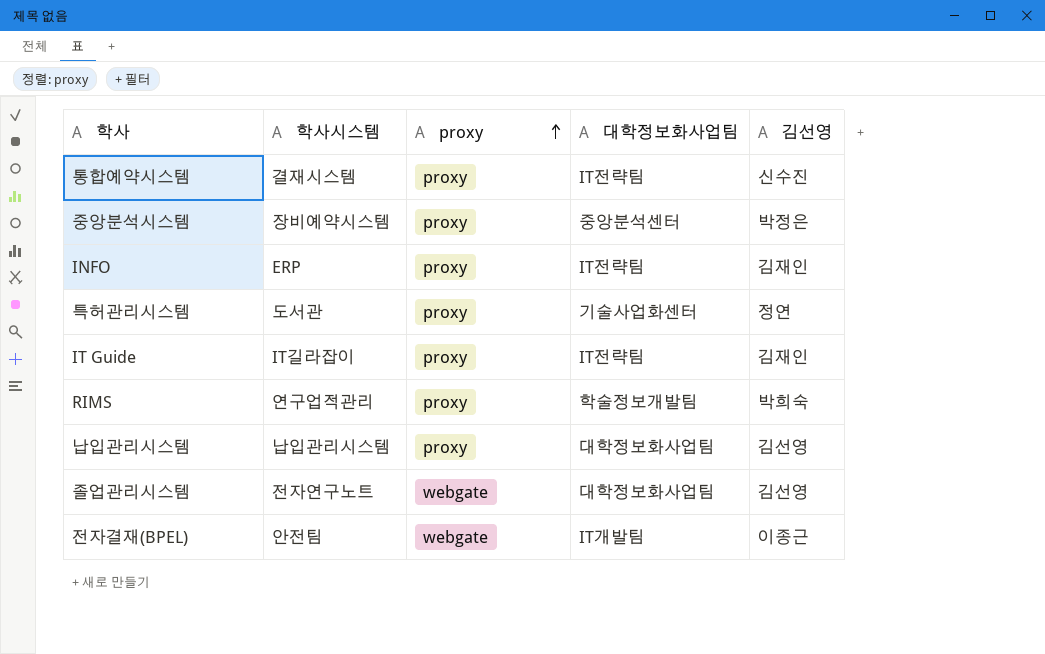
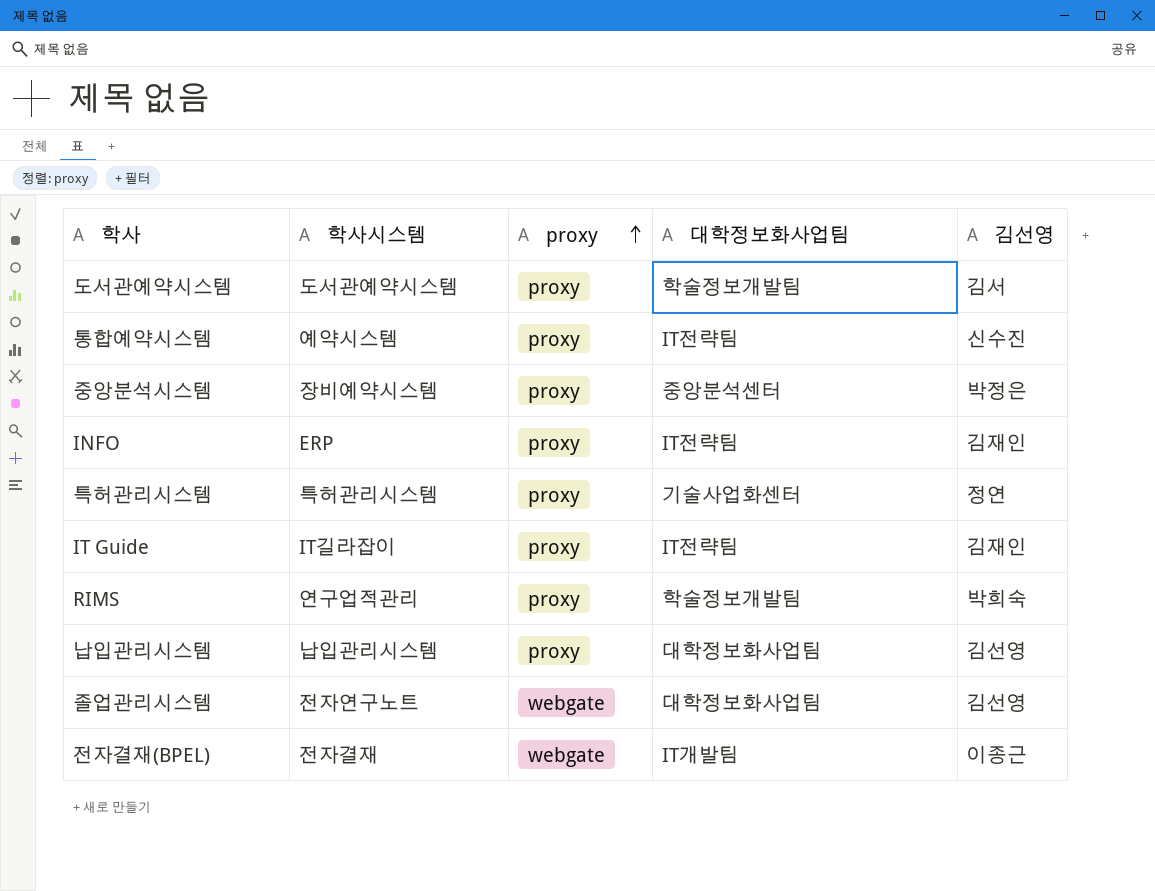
row 도서관예약시스템: none -> 도서관예약시스템 | proxy | 학술정보개발팀 | 김서
통합예약시스템 | 학사시스템: 결재시스템 -> 예약시스템
특허관리시스템 | 학사시스템: 도서관 -> 특허관리시스템
전자결재(BPEL) | 학사시스템: 안전팀 -> 전자결재

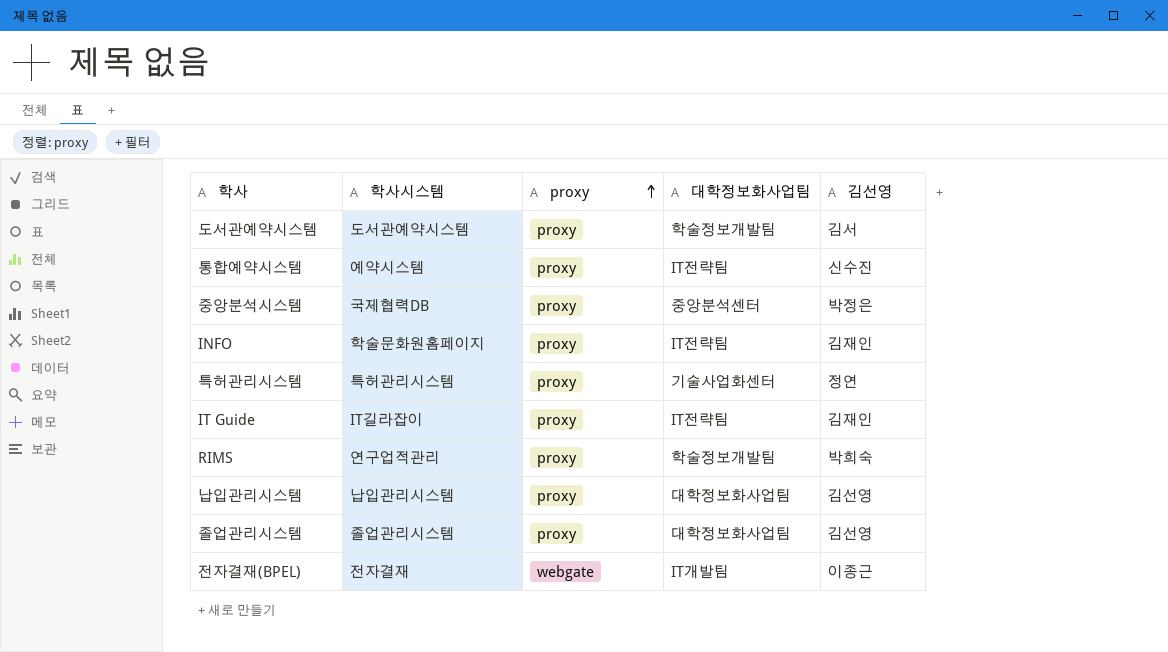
중앙분석시스템 | 학사시스템: 장비예약시스템 -> 국제협력DB
INFO | 학사시스템: ERP -> 학술문화원홈페이지
졸업관리시스템 | 학사시스템: 전자연구노트 -> 졸업관리시스템
졸업관리시스템 | proxy: webgate -> proxy

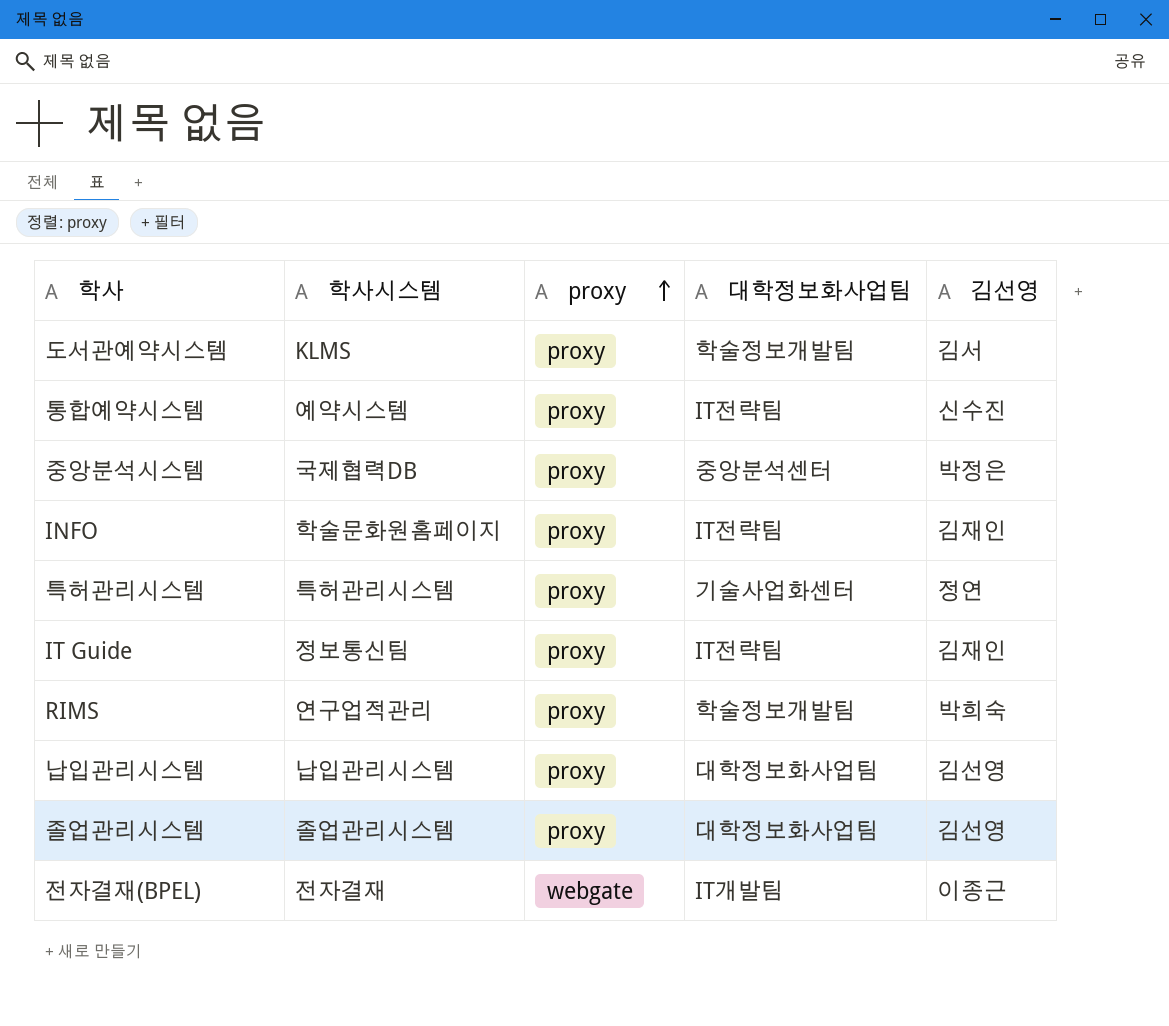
도서관예약시스템 | 학사시스템: 도서관예약시스템 -> KLMS
IT Guide | 학사시스템: IT길라잡이 -> 정보통신팀

